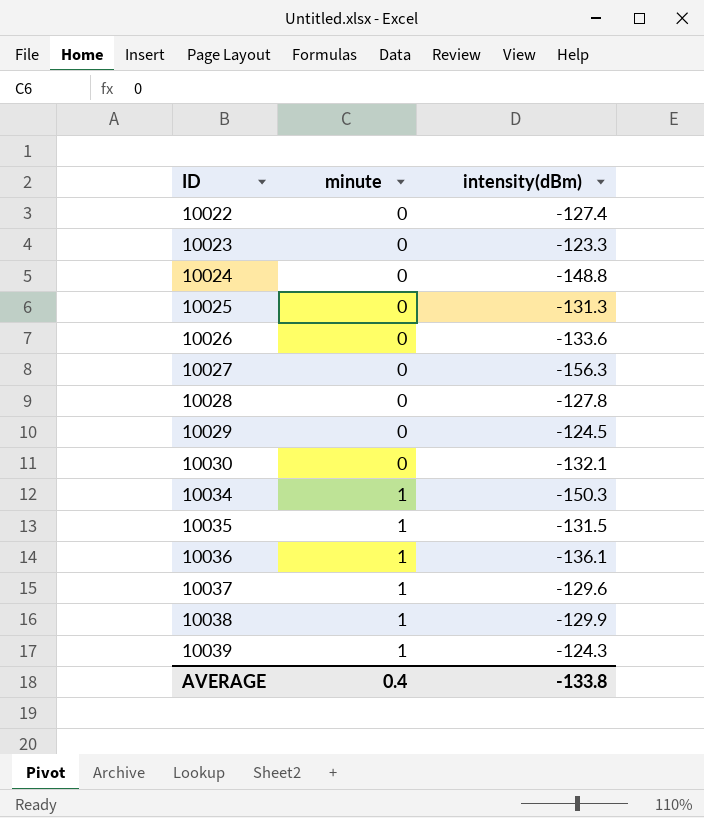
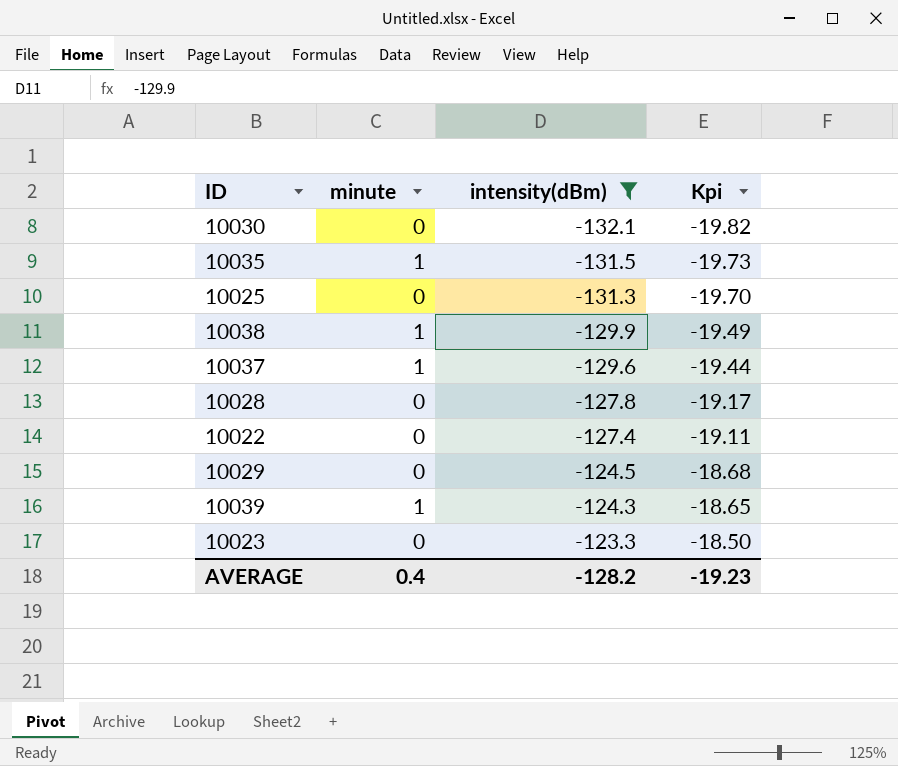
filter: none -> intensity(dBm) >= -132.1
row order: ID ascending -> intensity(dBm) ascending
column Kpi | formula: none -> [intensity(dBm)] * 0.15
AVERAGE | intensity(dBm): -133.8 -> -128.2

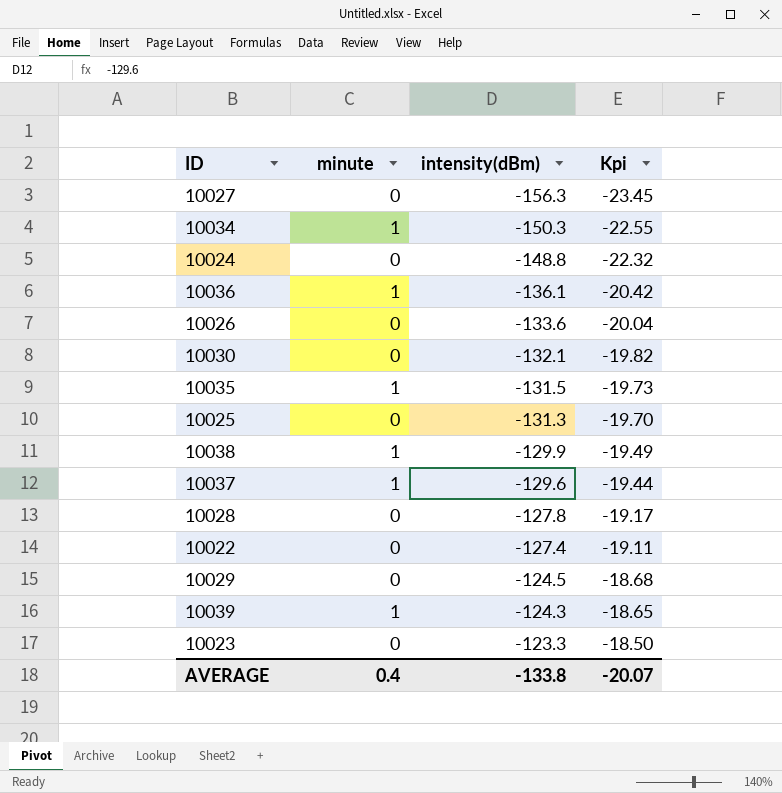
filter: intensity(dBm) >= -132.1 -> none
AVERAGE | intensity(dBm): -128.2 -> -133.8
AVERAGE | Kpi: -19.23 -> -20.07

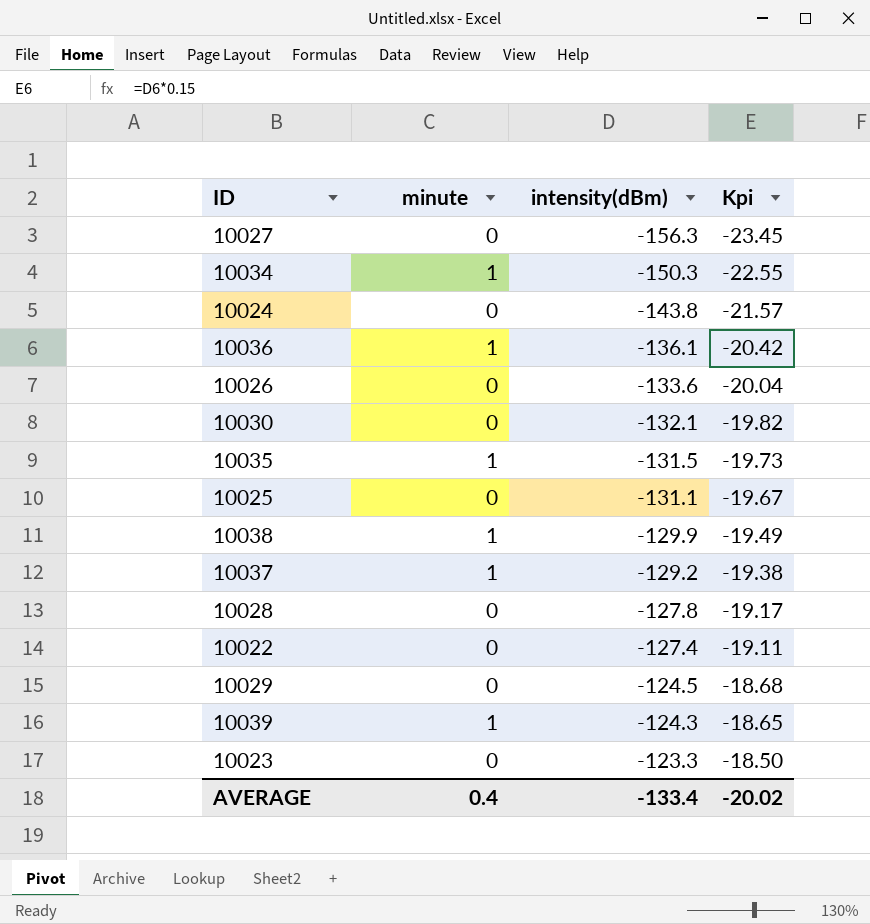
10024 | intensity(dBm): -148.8 -> -143.8
10024 | Kpi: -22.32 -> -21.57
10025 | intensity(dBm): -131.3 -> -131.1
10025 | Kpi: -19.70 -> -19.67
10037 | intensity(dBm): -129.6 -> -129.2
10037 | Kpi: -19.44 -> -19.38
AVERAGE | intensity(dBm): -133.8 -> -133.4
AVERAGE | Kpi: -20.07 -> -20.02

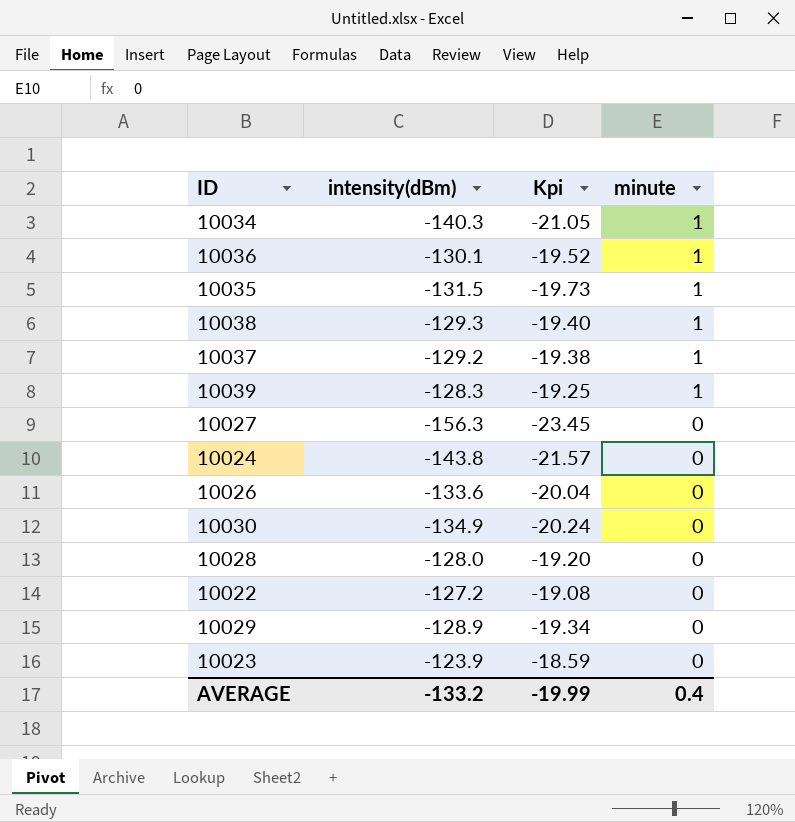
row order: intensity(dBm) ascending -> minute descending
column minute | position: 2 -> 4
row 10025: 0 | -131.1 | -19.67 -> none
10034 | intensity(dBm): -150.3 -> -140.3
10034 | Kpi: -22.55 -> -21.05
10036 | intensity(dBm): -136.1 -> -130.1
10036 | Kpi: -20.42 -> -19.52
10038 | intensity(dBm): -129.9 -> -129.3
10038 | Kpi: -19.49 -> -19.40
10039 | intensity(dBm): -124.3 -> -128.3
10039 | Kpi: -18.65 -> -19.25
10030 | intensity(dBm): -132.1 -> -134.9
10030 | Kpi: -19.82 -> -20.24
10028 | intensity(dBm): -127.8 -> -128.0
10028 | Kpi: -19.17 -> -19.20
10022 | intensity(dBm): -127.4 -> -127.2
10022 | Kpi: -19.11 -> -19.08
10029 | intensity(dBm): -124.5 -> -128.9
10029 | Kpi: -18.68 -> -19.34
10023 | intensity(dBm): -123.3 -> -123.9
10023 | Kpi: -18.50 -> -18.59
AVERAGE | intensity(dBm): -133.4 -> -133.2
AVERAGE | Kpi: -20.02 -> -19.99

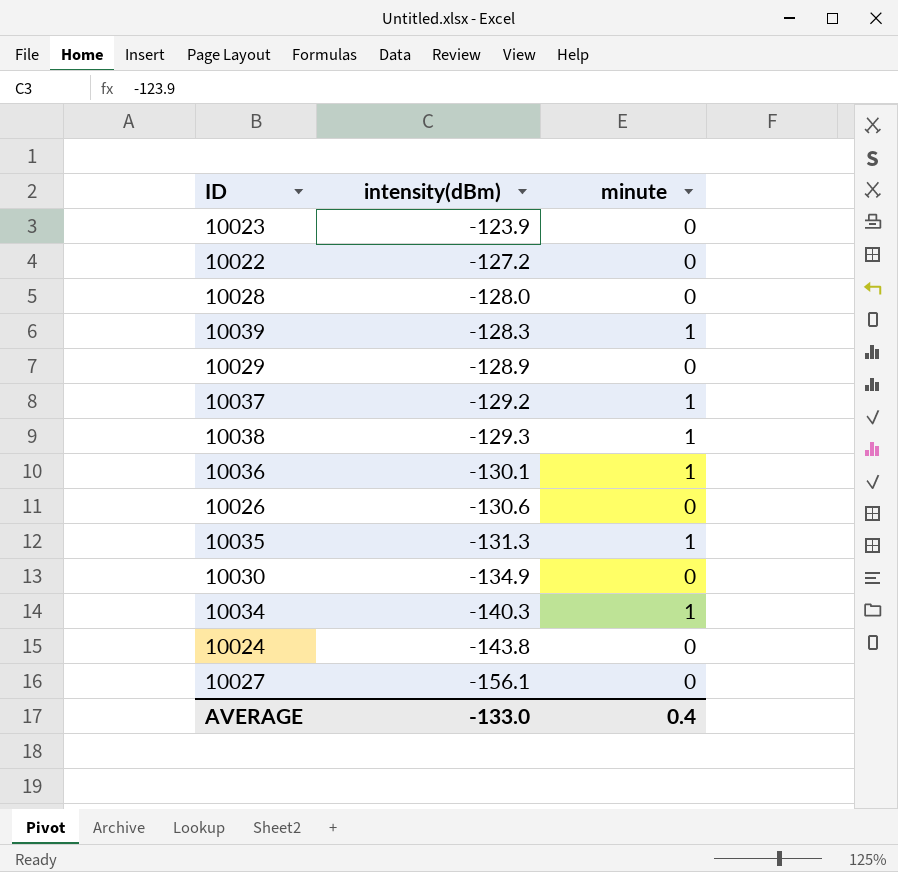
row order: minute descending -> intensity(dBm) descending
column Kpi | formula: [intensity(dBm)] * 0.15 -> none
10026 | intensity(dBm): -133.6 -> -130.6
10035 | intensity(dBm): -131.5 -> -131.3
10027 | intensity(dBm): -156.3 -> -156.1
AVERAGE | intensity(dBm): -133.2 -> -133.0

